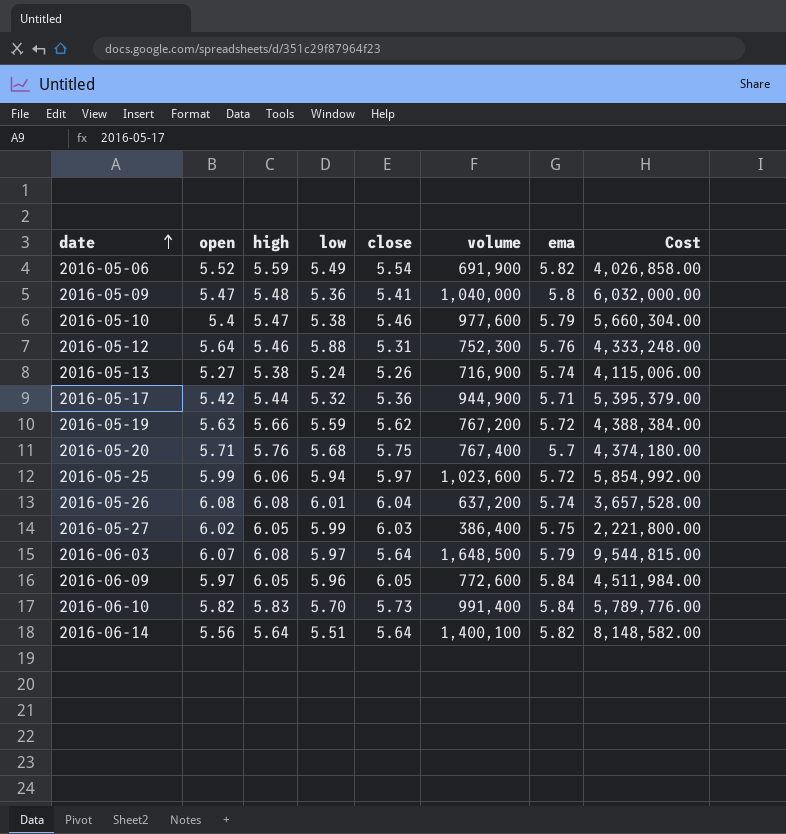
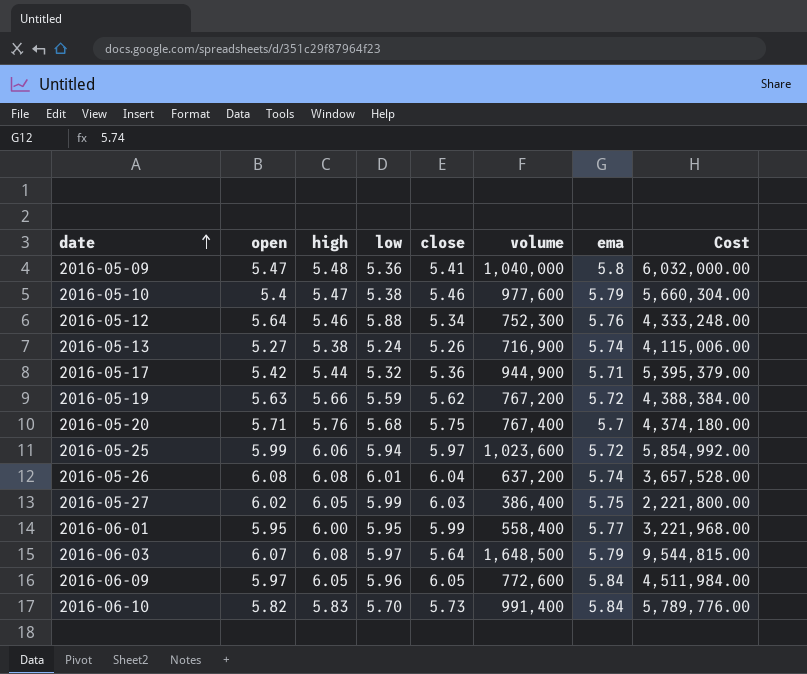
row 2016-05-06: 5.52 | 5.59 | 5.49 | 5.54 | 691,900 | 5.82 | 4,026,858.00 -> none
row 2016-06-14: 5.56 | 5.64 | 5.51 | 5.64 | 1,400,100 | 5.82 | 8,148,582.00 -> none
2016-05-12 | close: 5.31 -> 5.34
row 2016-06-01: none -> 5.95 | 6.00 | 5.95 | 5.99 | 558,400 | 5.77 | 3,221,968.00

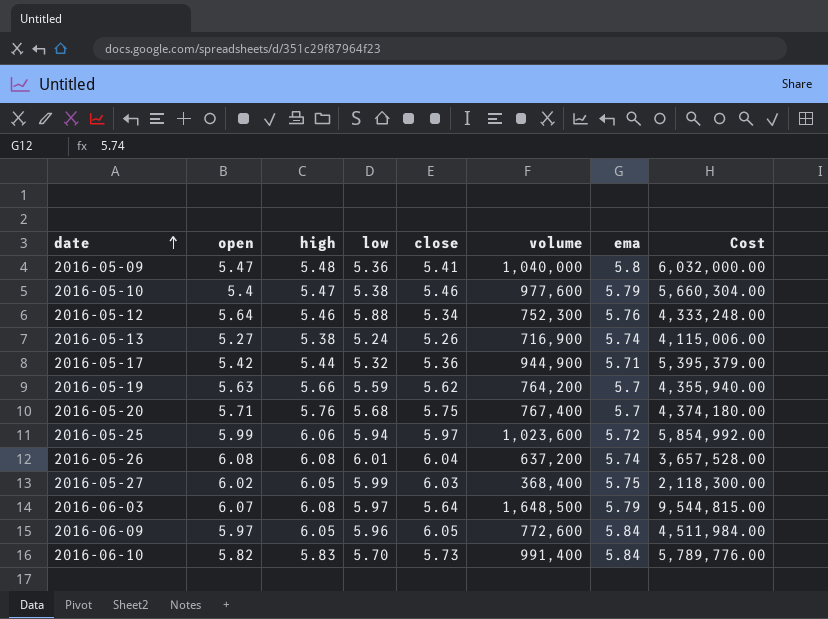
row 2016-06-01: 5.95 | 6.00 | 5.95 | 5.99 | 558,400 | 5.77 | 3,221,968.00 -> none
2016-05-19 | volume: 767,200 -> 764,200
2016-05-19 | ema: 5.72 -> 5.7
2016-05-19 | Cost: 4,388,384.00 -> 4,355,940.00
2016-05-27 | volume: 386,400 -> 368,400
2016-05-27 | Cost: 2,221,800.00 -> 2,118,300.00

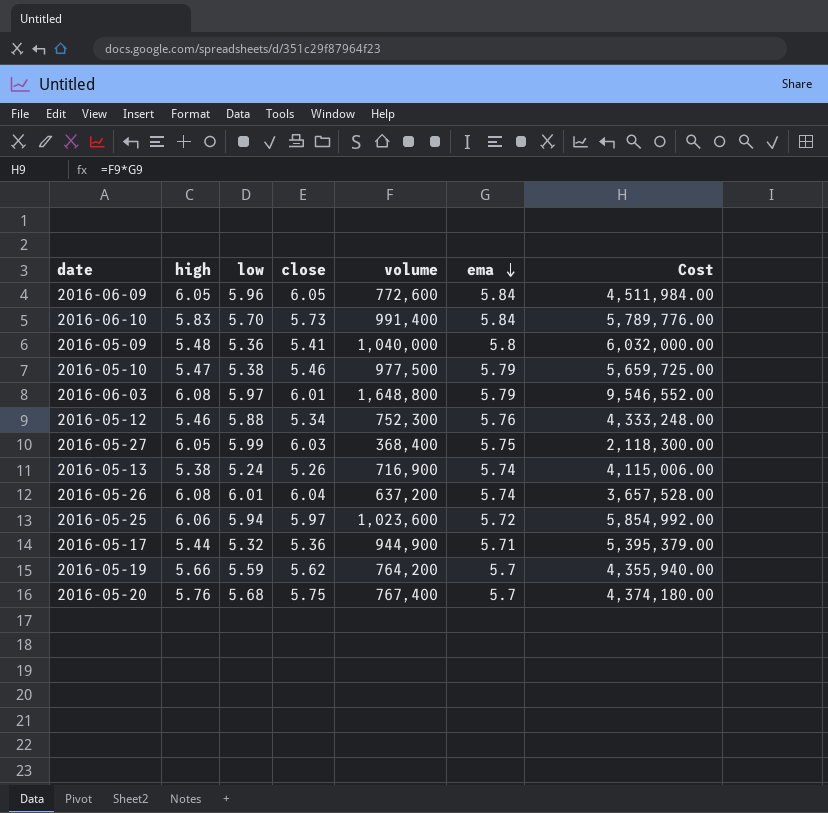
row order: date ascending -> ema descending
column open | position: 2 -> none
2016-05-10 | volume: 977,600 -> 977,500
2016-05-10 | Cost: 5,660,304.00 -> 5,659,725.00
2016-06-03 | close: 5.64 -> 6.01
2016-06-03 | volume: 1,648,500 -> 1,648,800
2016-06-03 | Cost: 9,544,815.00 -> 9,546,552.00

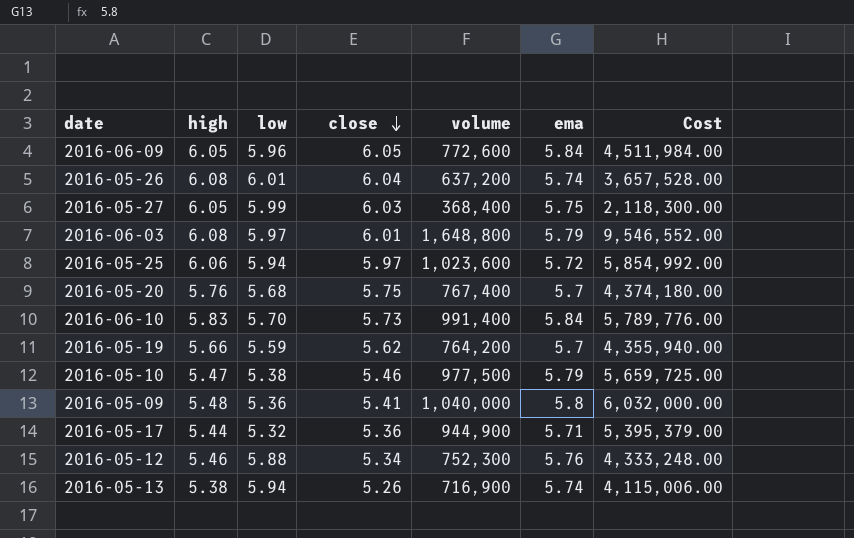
row order: ema descending -> close descending
2016-05-13 | low: 5.24 -> 5.94

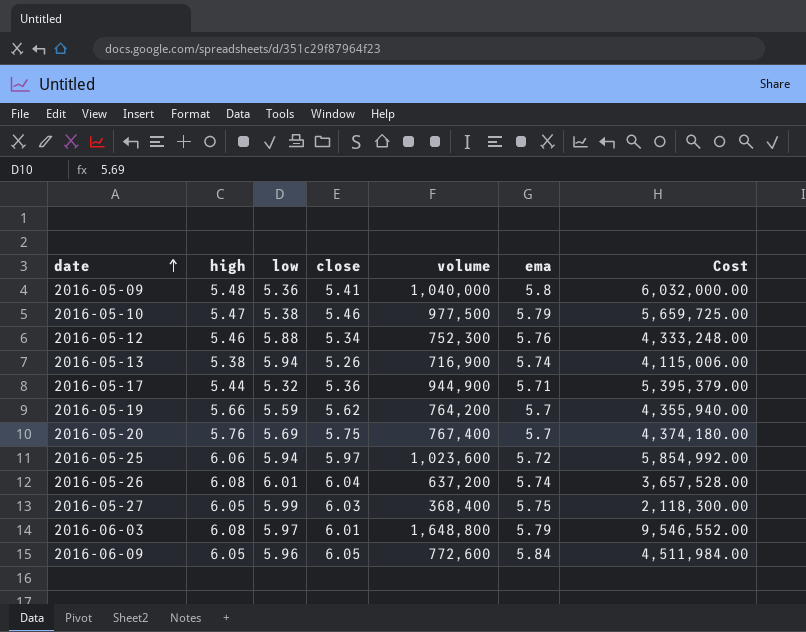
row order: close descending -> date ascending
row 2016-06-10: 5.83 | 5.70 | 5.73 | 991,400 | 5.84 | 5,789,776.00 -> none
2016-05-20 | low: 5.68 -> 5.69

